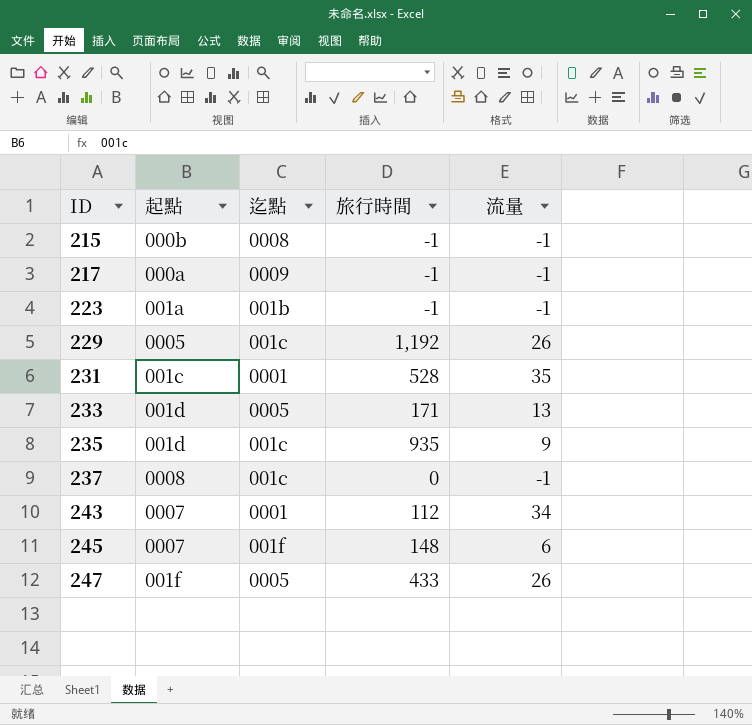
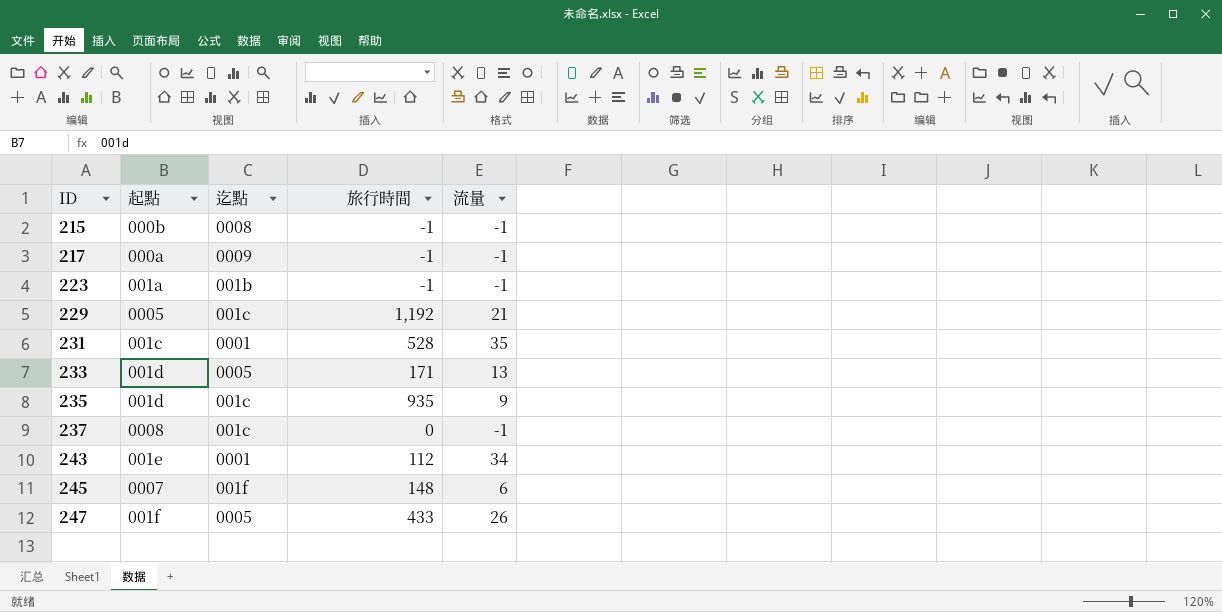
229 | 流量: 26 -> 21
243 | 起點: 0007 -> 001e

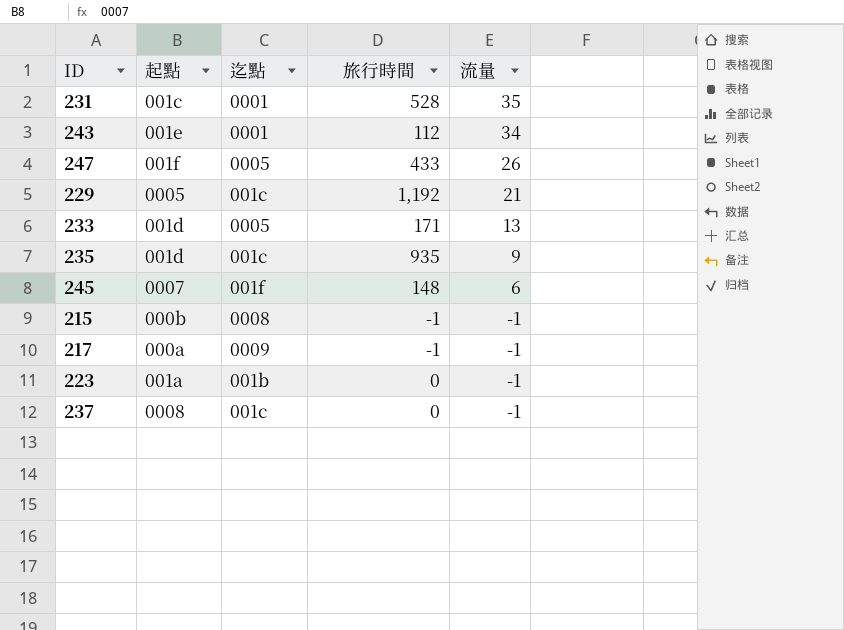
row order: ID ascending -> 流量 descending
223 | 旅行時間: -1 -> 0

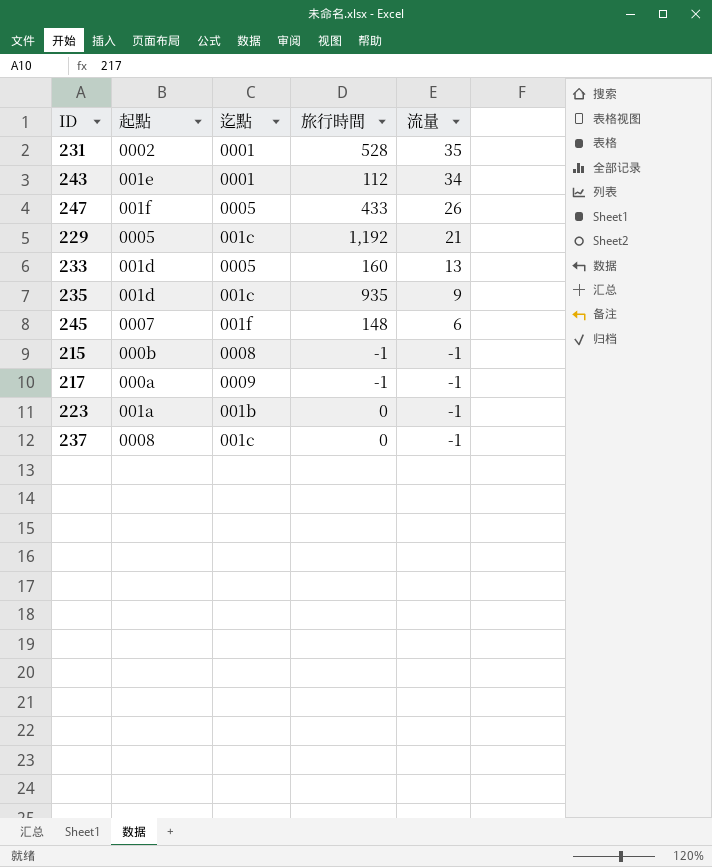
231 | 起點: 001c -> 0002
233 | 旅行時間: 171 -> 160

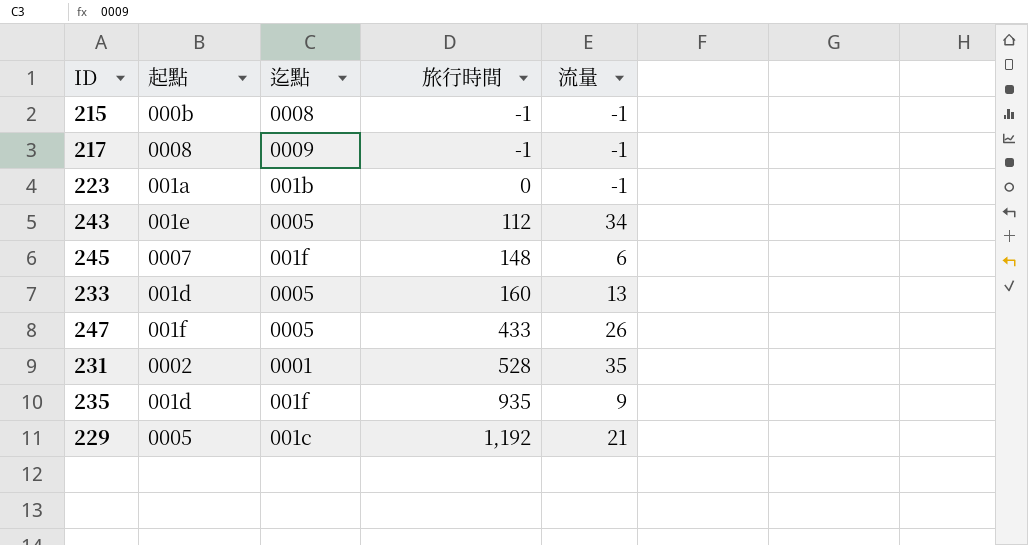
row order: 流量 descending -> 旅行時間 ascending
row 237: 0008 | 001c | 0 | -1 -> none
217 | 起點: 000a -> 0008
243 | 迄點: 0001 -> 0005
235 | 迄點: 001c -> 001f

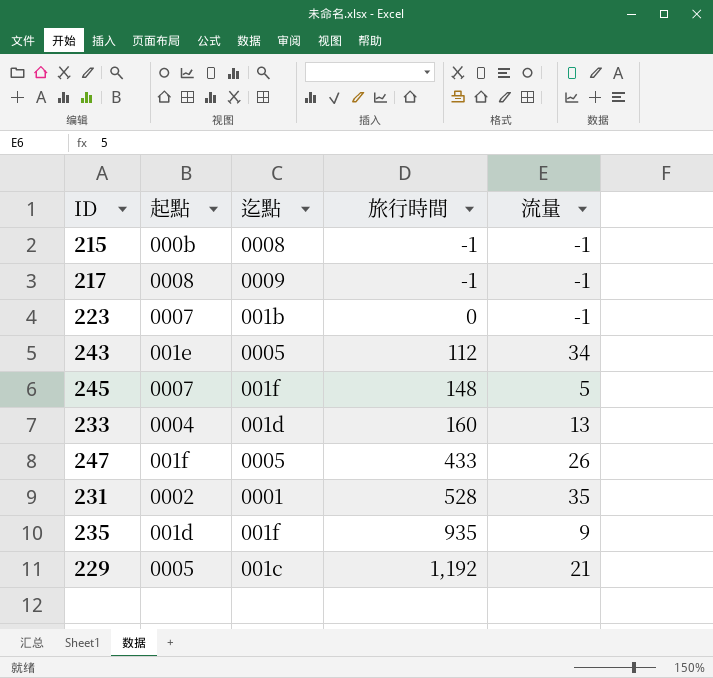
223 | 起點: 001a -> 0007
245 | 流量: 6 -> 5
233 | 起點: 001d -> 0004
233 | 迄點: 0005 -> 001d

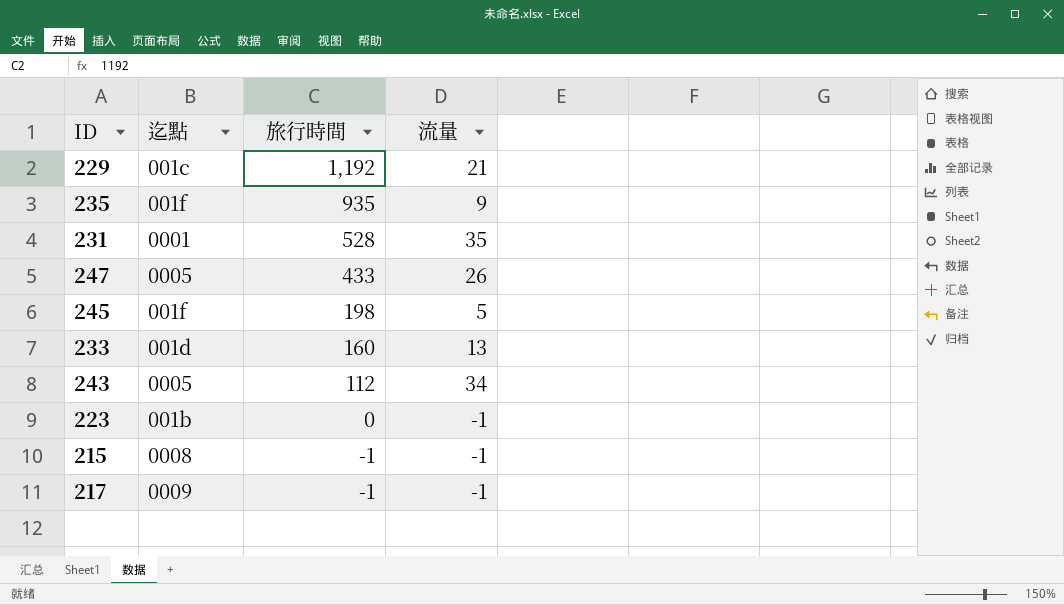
row order: 旅行時間 ascending -> 旅行時間 descending
column 起點 | position: 2 -> none
245 | 旅行時間: 148 -> 198

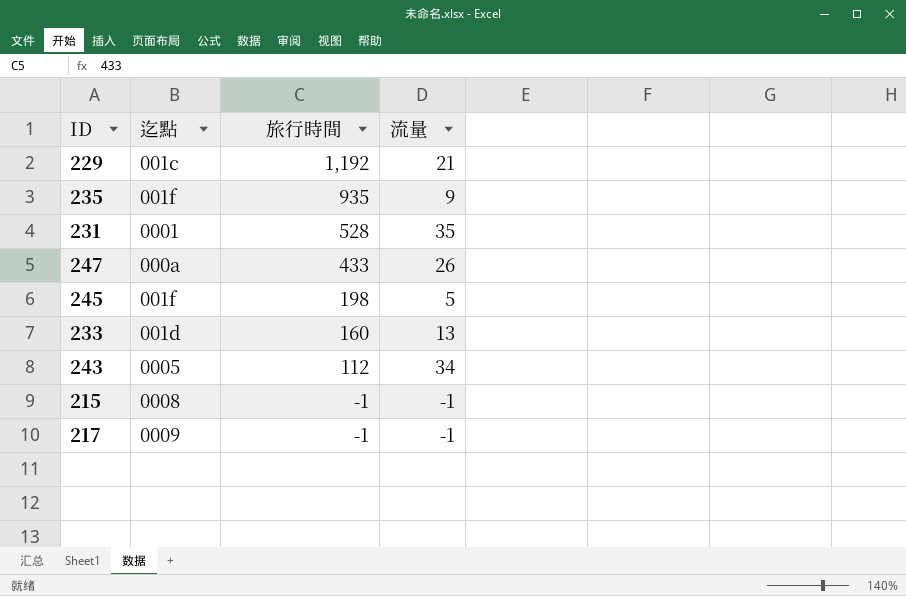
row 223: 001b | 0 | -1 -> none
247 | 迄點: 0005 -> 000a

